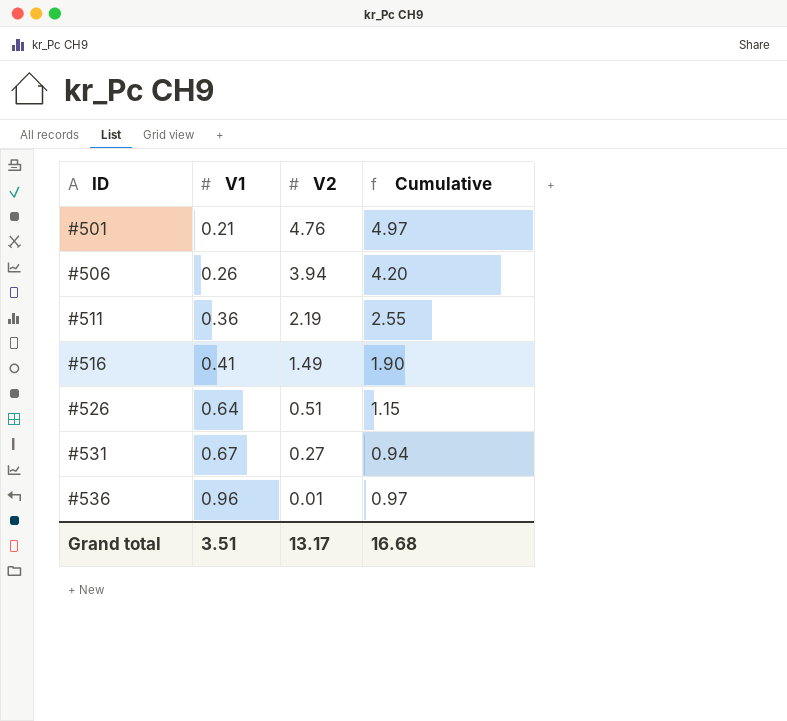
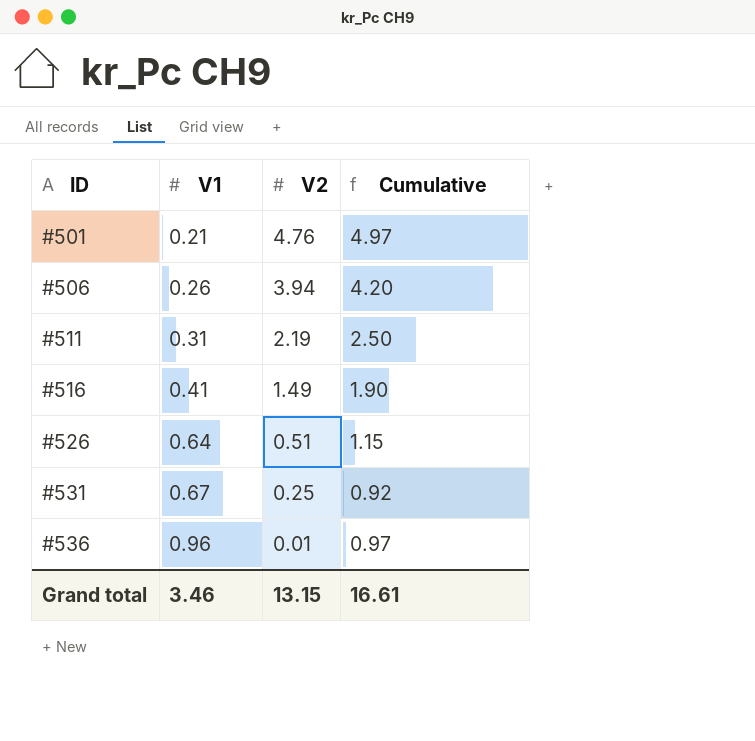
#511 | V1: 0.36 -> 0.31
#511 | Cumulative: 2.55 -> 2.50
#531 | V2: 0.27 -> 0.25
#531 | Cumulative: 0.94 -> 0.92
Grand total | V1: 3.51 -> 3.46
Grand total | V2: 13.17 -> 13.15
Grand total | Cumulative: 16.68 -> 16.61

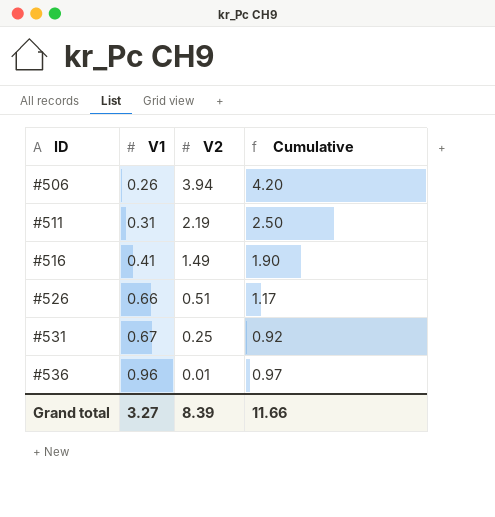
row #501: 0.21 | 4.76 | 4.97 -> none
#526 | V1: 0.64 -> 0.66
#526 | Cumulative: 1.15 -> 1.17
Grand total | V1: 3.46 -> 3.27
Grand total | V2: 13.15 -> 8.39
Grand total | Cumulative: 16.61 -> 11.66

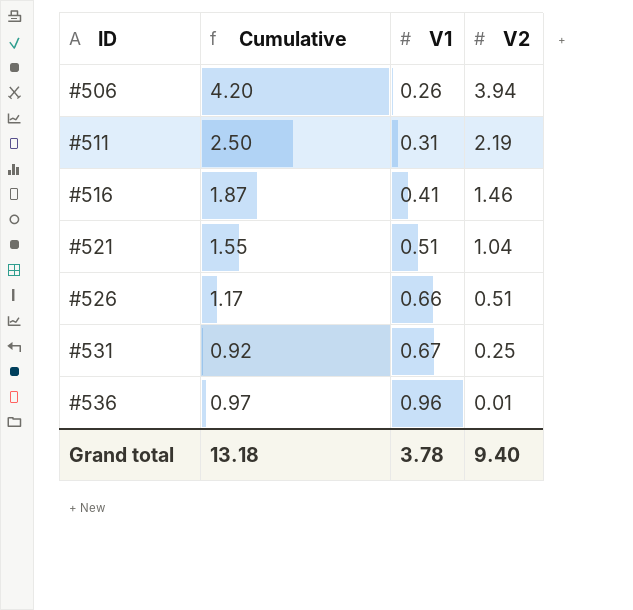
column Cumulative | position: 4 -> 2
#516 | Cumulative: 1.90 -> 1.87
#516 | V2: 1.49 -> 1.46
row #521: none -> 1.55 | 0.51 | 1.04
Grand total | Cumulative: 11.66 -> 13.18
Grand total | V1: 3.27 -> 3.78
Grand total | V2: 8.39 -> 9.40

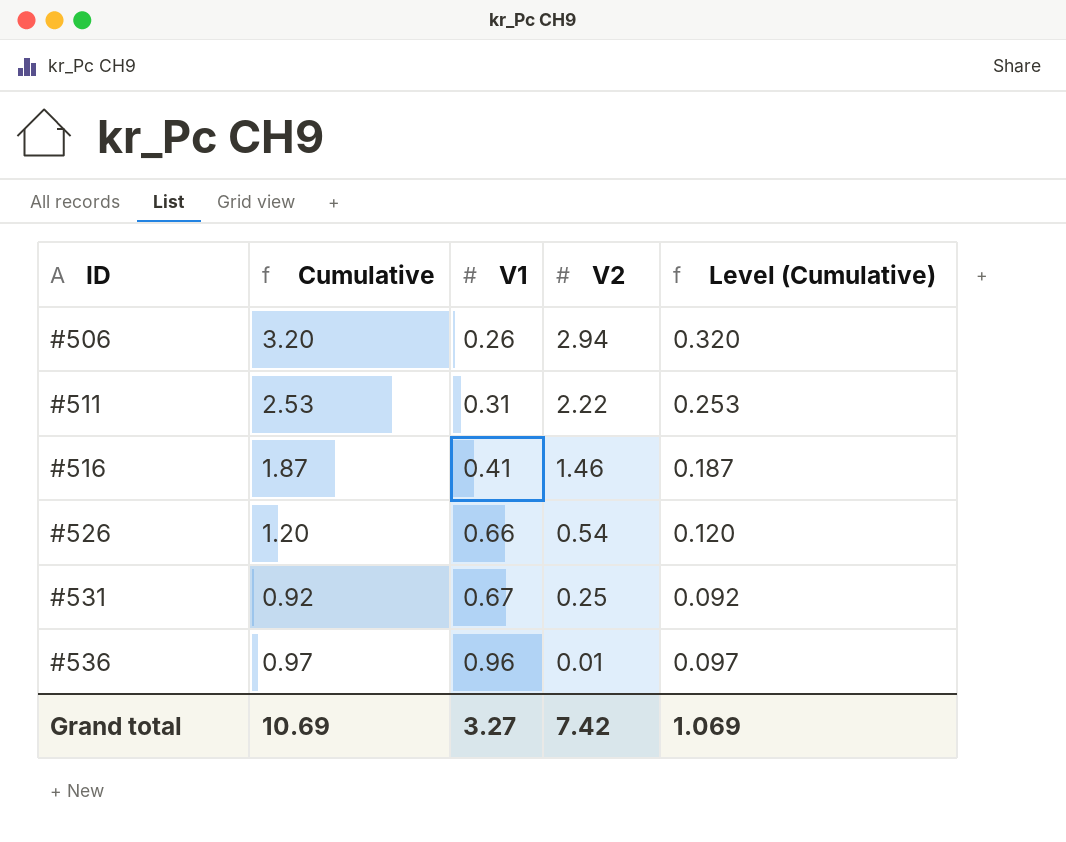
column Level (Cumulative) | formula: none -> [Cumulative] * 0.1
row #521: 1.55 | 0.51 | 1.04 -> none
#506 | Cumulative: 4.20 -> 3.20
#506 | V2: 3.94 -> 2.94
#511 | Cumulative: 2.50 -> 2.53
#511 | V2: 2.19 -> 2.22
#526 | Cumulative: 1.17 -> 1.20
#526 | V2: 0.51 -> 0.54
Grand total | Cumulative: 13.18 -> 10.69
Grand total | V1: 3.78 -> 3.27
Grand total | V2: 9.40 -> 7.42

